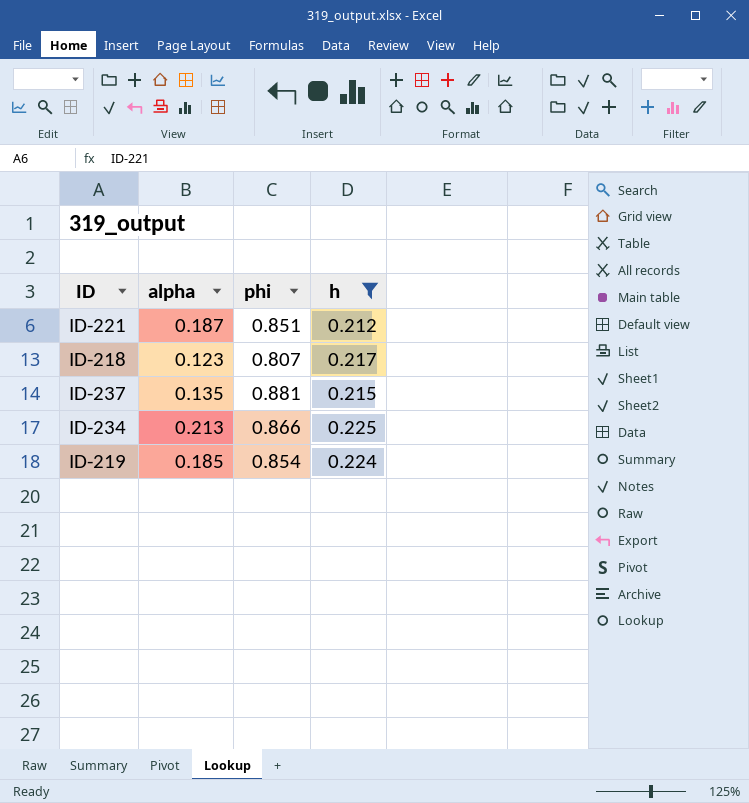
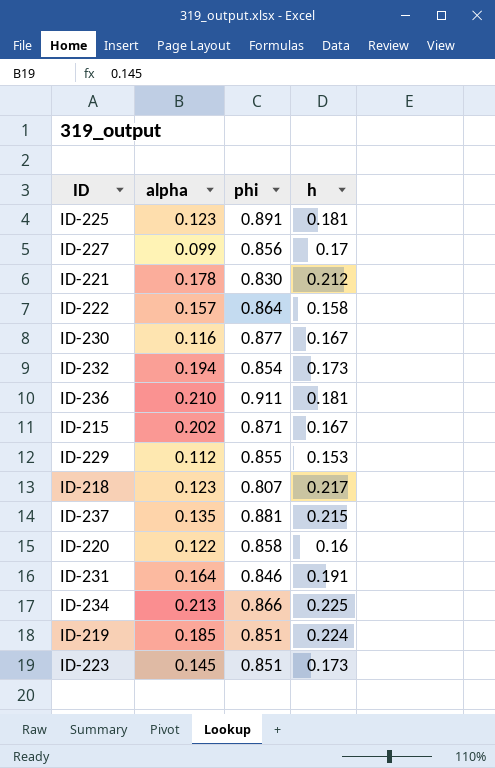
filter: h >= 0.212 -> none
ID-221 | alpha: 0.187 -> 0.178
ID-221 | phi: 0.851 -> 0.830
ID-219 | phi: 0.854 -> 0.851

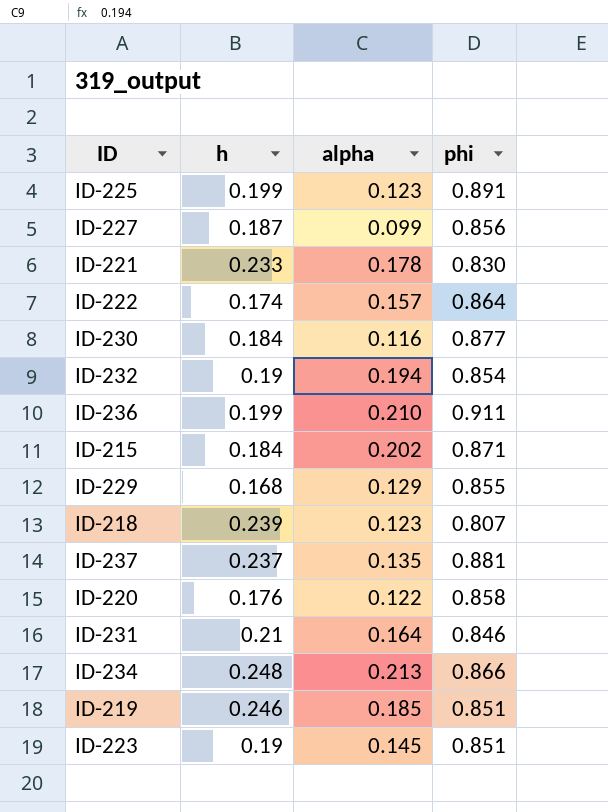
column h | position: 4 -> 2
ID-225 | h: 0.181 -> 0.199
ID-227 | h: 0.17 -> 0.187
ID-221 | h: 0.212 -> 0.233
ID-222 | h: 0.158 -> 0.174
ID-230 | h: 0.167 -> 0.184
ID-232 | h: 0.173 -> 0.19
ID-236 | h: 0.181 -> 0.199
ID-215 | h: 0.167 -> 0.184
ID-229 | h: 0.153 -> 0.168
ID-229 | alpha: 0.112 -> 0.129
ID-218 | h: 0.217 -> 0.239
ID-237 | h: 0.215 -> 0.237
ID-220 | h: 0.16 -> 0.176
ID-231 | h: 0.191 -> 0.21
ID-234 | h: 0.225 -> 0.248
ID-219 | h: 0.224 -> 0.246
ID-223 | h: 0.173 -> 0.19

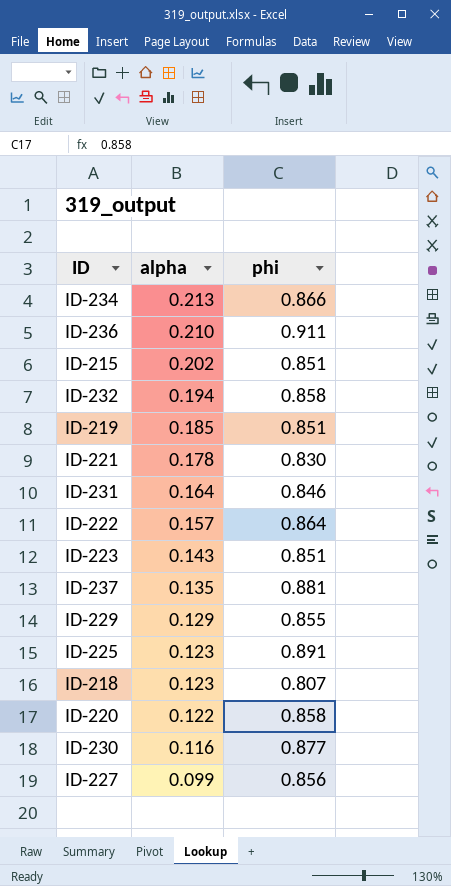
row order: none -> alpha descending
column h | position: 2 -> none
ID-215 | phi: 0.871 -> 0.851
ID-232 | phi: 0.854 -> 0.858
ID-223 | alpha: 0.145 -> 0.143

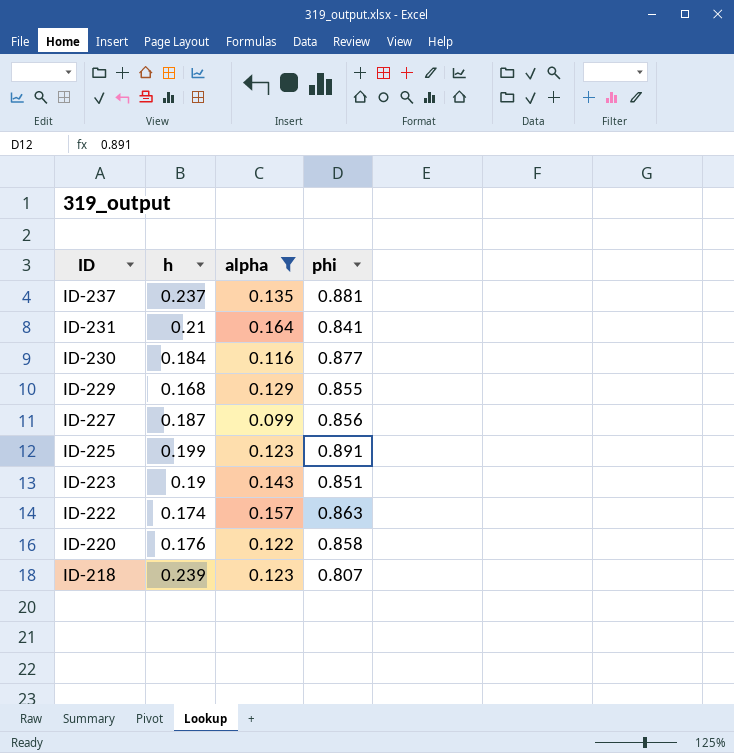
filter: none -> alpha <= 0.164
row order: alpha descending -> ID descending
column h | position: none -> 2
ID-231 | phi: 0.846 -> 0.841
ID-222 | phi: 0.864 -> 0.863

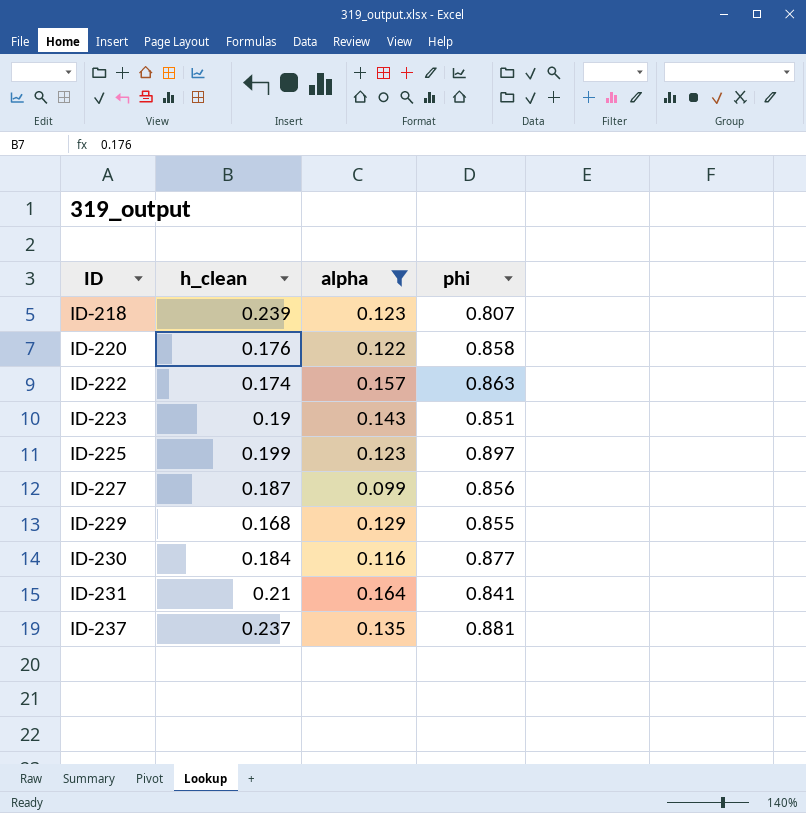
row order: ID descending -> ID ascending
column name: h -> h_clean
ID-225 | phi: 0.891 -> 0.897

